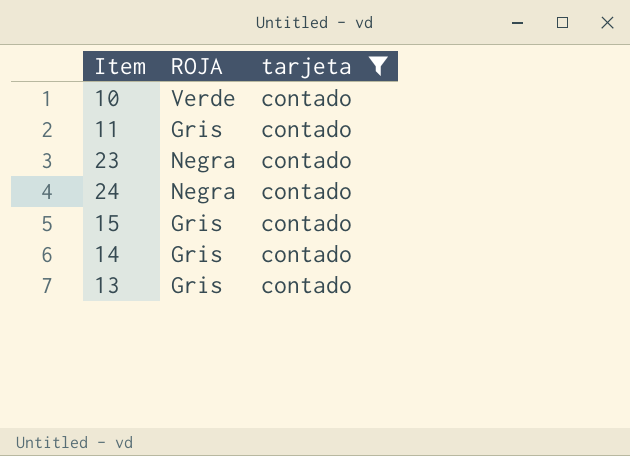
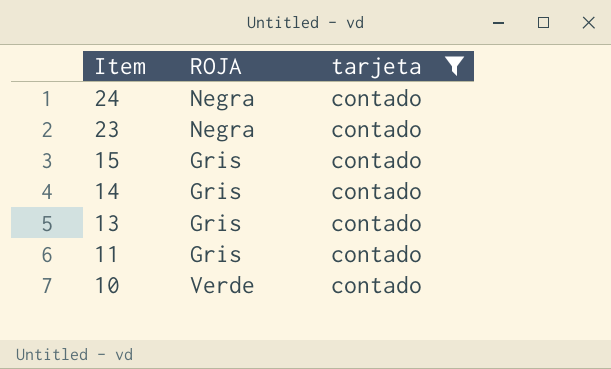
row order: none -> Item descending

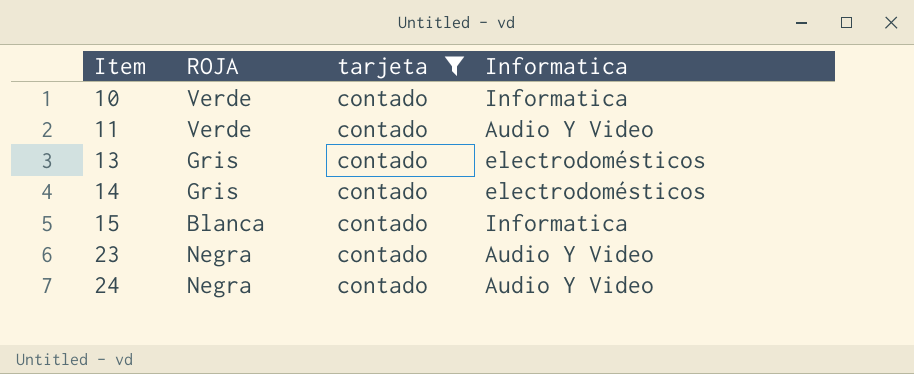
row order: Item descending -> Item ascending
column Informatica | position: none -> 4
11 | ROJA: Gris -> Verde
15 | ROJA: Gris -> Blanca

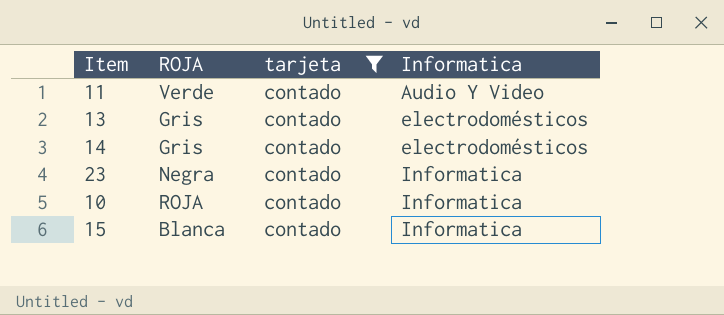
row order: Item ascending -> Informatica ascending
row 24: Negra | contado | Audio Y Video -> none
23 | Informatica: Audio Y Video -> Informatica
10 | ROJA: Verde -> ROJA

